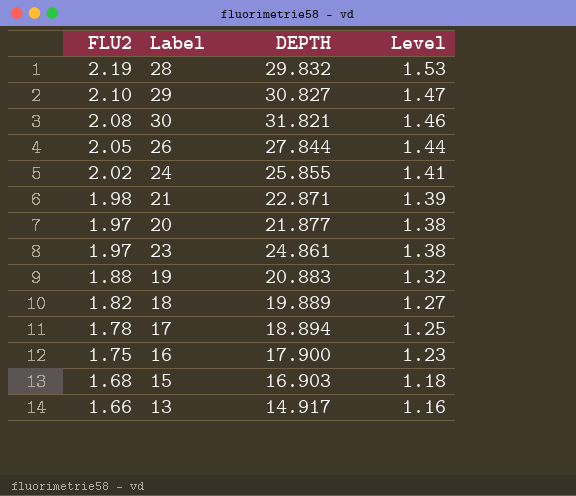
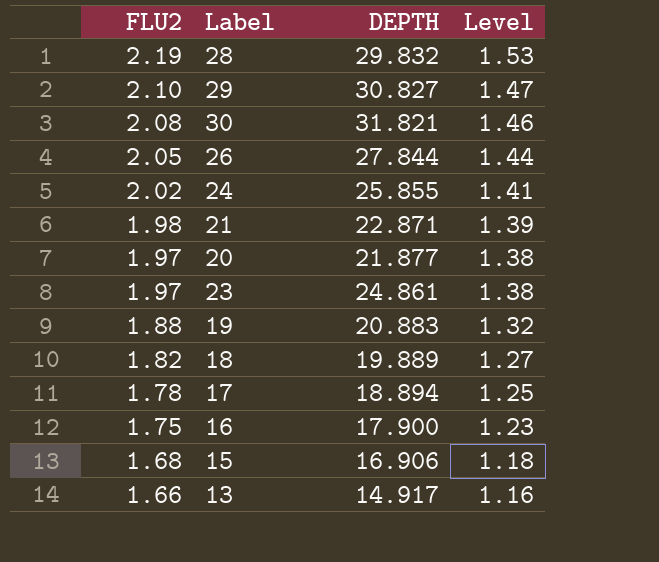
15 | DEPTH: 16.903 -> 16.906

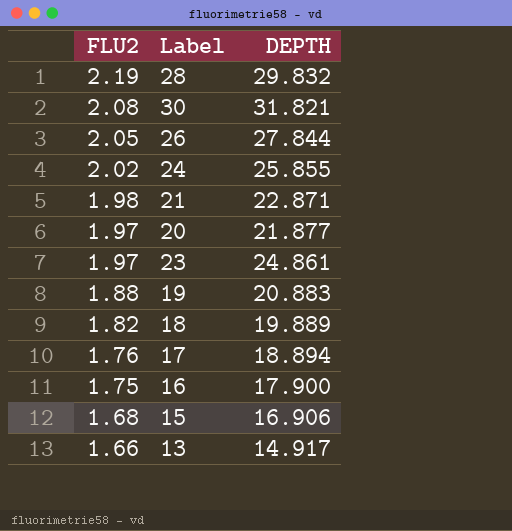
column Level | formula: [FLU2] * 0.7 -> none
row 29: 2.10 | 30.827 | 1.47 -> none
17 | FLU2: 1.78 -> 1.76

